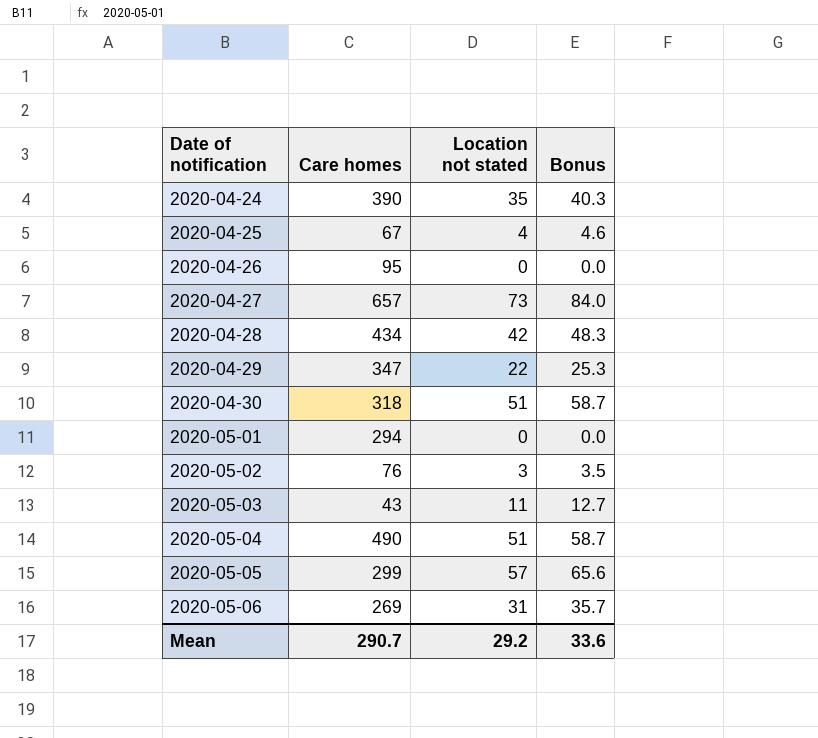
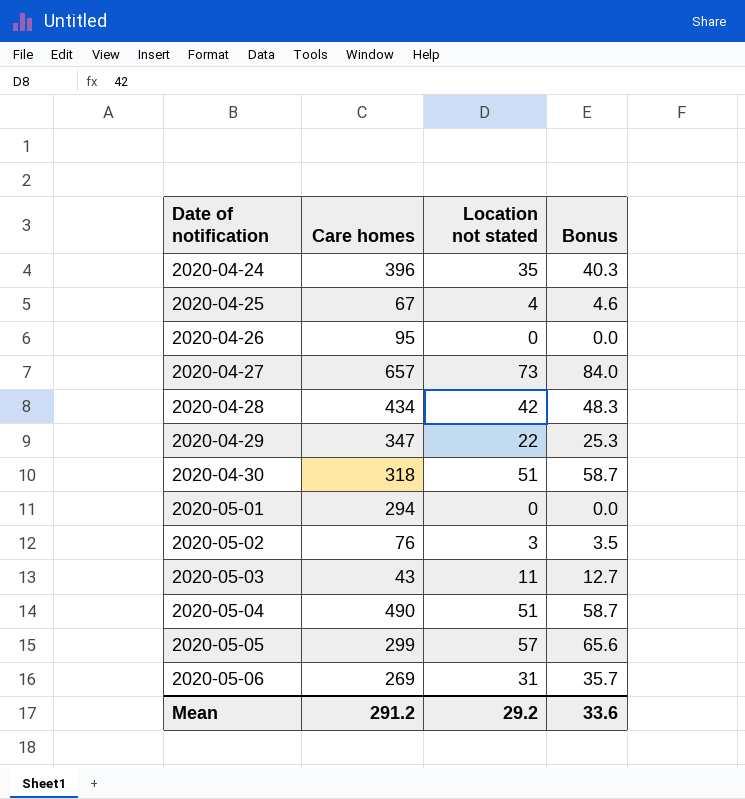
2020-04-24 | Care homes: 390 -> 396
Mean | Care homes: 290.7 -> 291.2

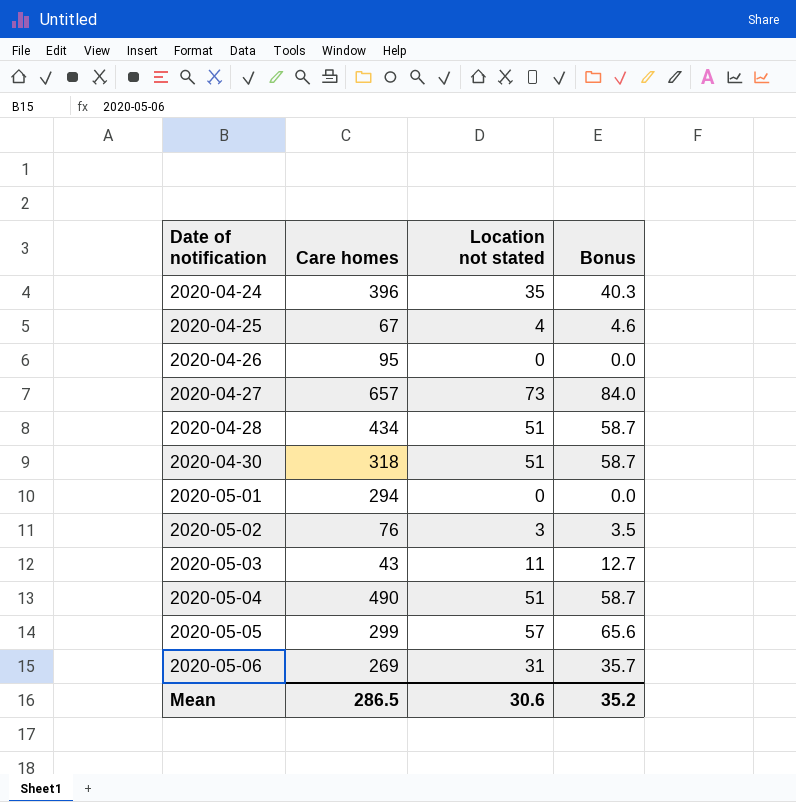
row 2020-04-29: 347 | 22 | 25.3 -> none
2020-04-28 | Location not stated: 42 -> 51
2020-04-28 | Bonus: 48.3 -> 58.7
Mean | Care homes: 291.2 -> 286.5
Mean | Location not stated: 29.2 -> 30.6
Mean | Bonus: 33.6 -> 35.2

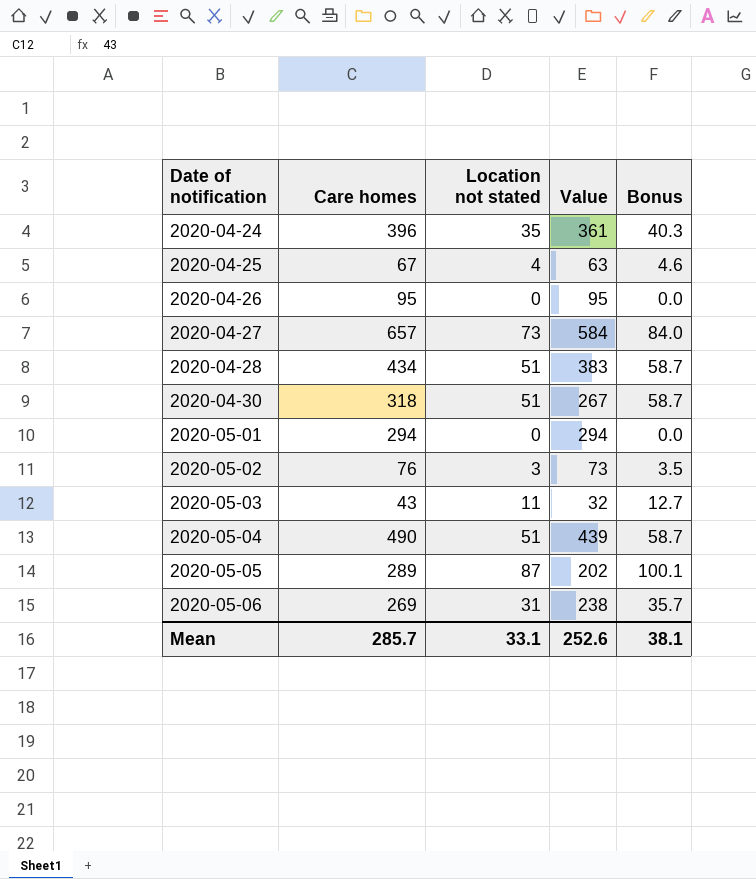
column Value | formula: none -> [Care homes] - [Location not stated]
2020-05-05 | Care homes: 299 -> 289
2020-05-05 | Location not stated: 57 -> 87
2020-05-05 | Bonus: 65.6 -> 100.1
Mean | Care homes: 286.5 -> 285.7
Mean | Location not stated: 30.6 -> 33.1
Mean | Bonus: 35.2 -> 38.1

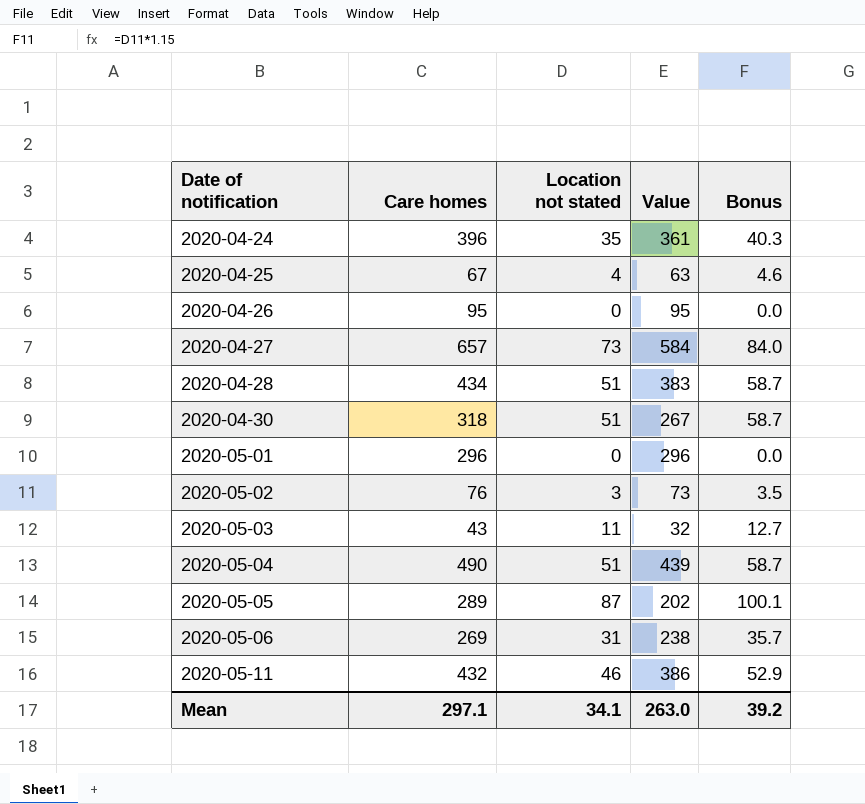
2020-05-01 | Care homes: 294 -> 296
2020-05-01 | Value: 294 -> 296
row 2020-05-11: none -> 432 | 46 | 386 | 52.9
Mean | Care homes: 285.7 -> 297.1
Mean | Location not stated: 33.1 -> 34.1
Mean | Value: 252.6 -> 263.0
Mean | Bonus: 38.1 -> 39.2

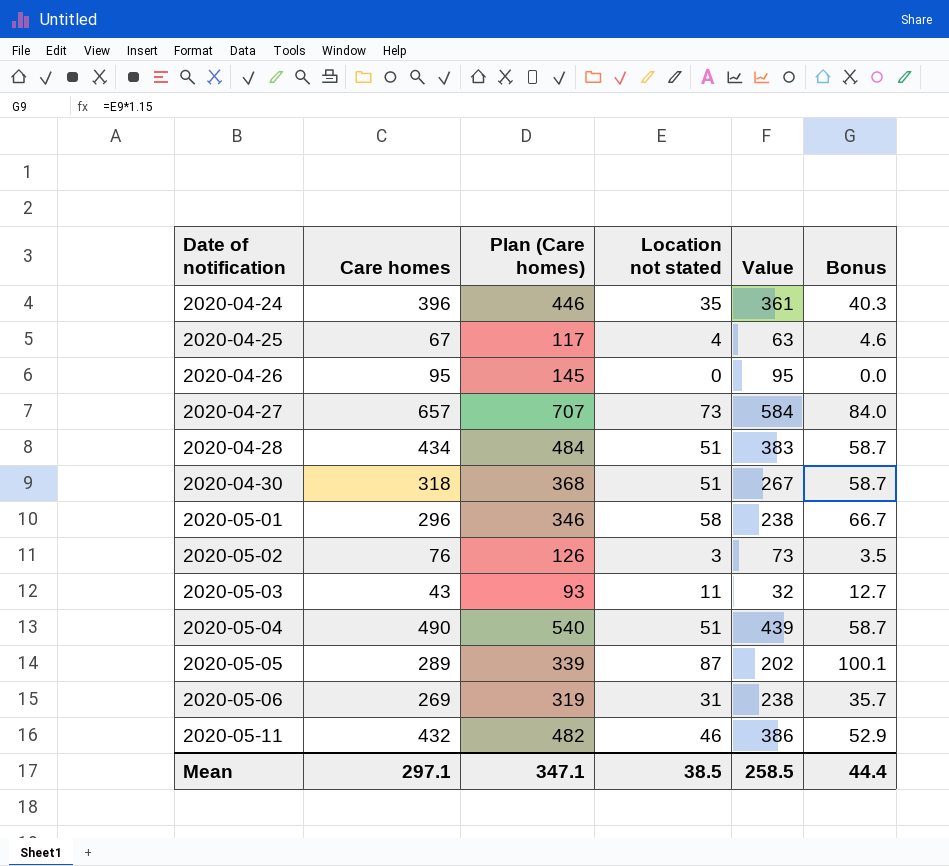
column Plan (Care homes) | formula: none -> [Care homes] + 50
2020-05-01 | Location not stated: 0 -> 58
2020-05-01 | Value: 296 -> 238
2020-05-01 | Bonus: 0.0 -> 66.7
Mean | Location not stated: 34.1 -> 38.5
Mean | Value: 263.0 -> 258.5
Mean | Bonus: 39.2 -> 44.4

